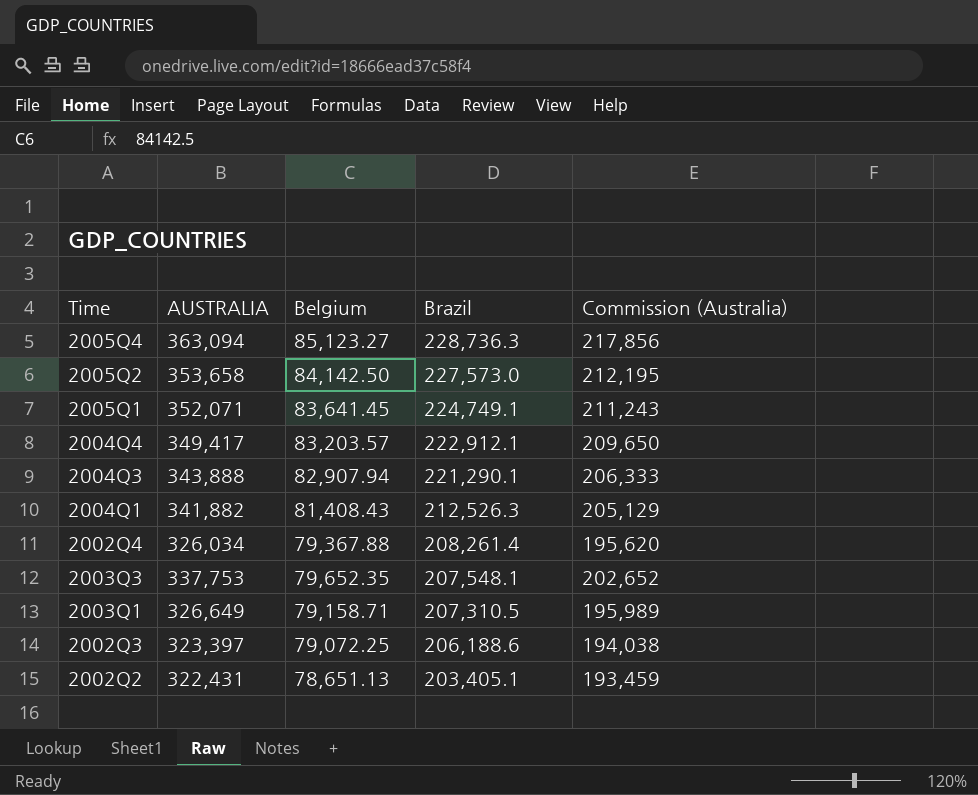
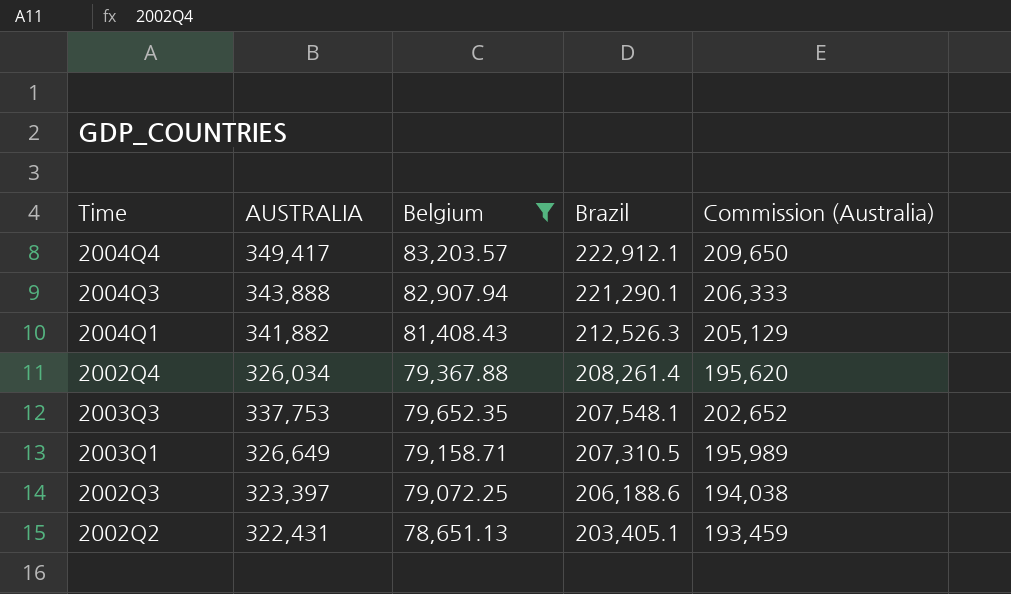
filter: none -> Belgium <= 83,203.57

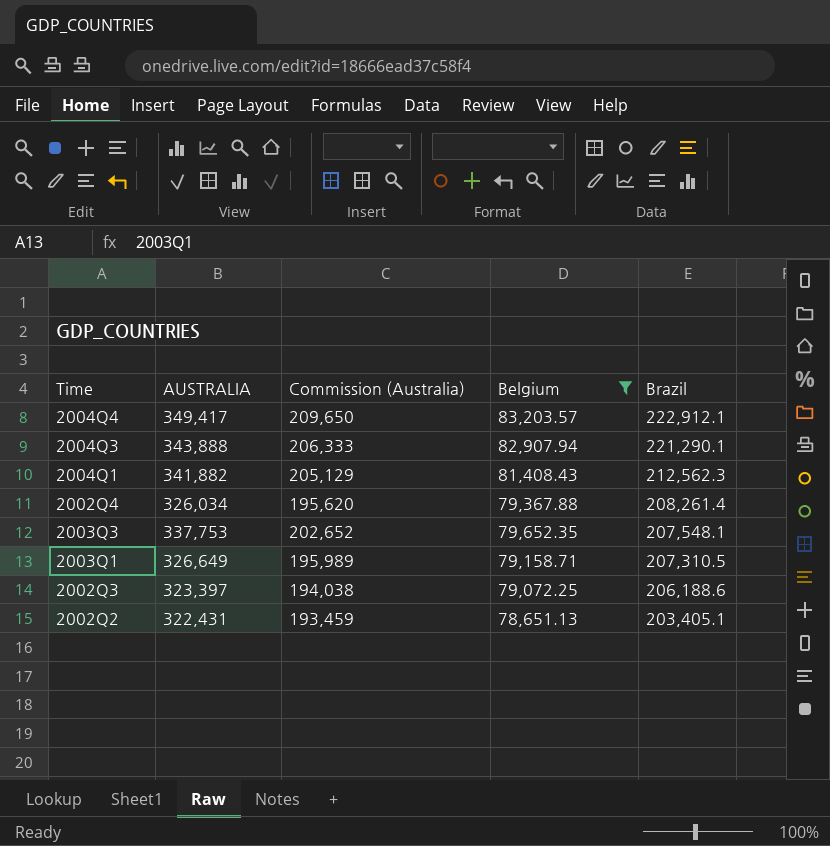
column Commission (Australia) | position: 5 -> 3
2004Q1 | Brazil: 212,526.3 -> 212,562.3

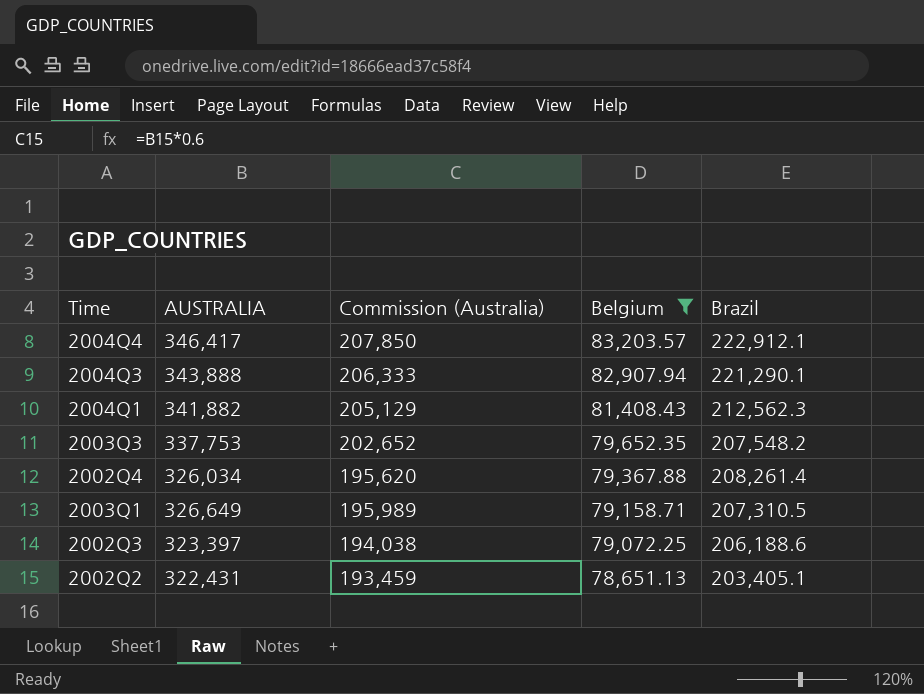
row order: Brazil descending -> Belgium descending
2004Q4 | AUSTRALIA: 349,417 -> 346,417
2004Q4 | Commission (Australia): 209,650 -> 207,850
2003Q3 | Brazil: 207,548.1 -> 207,548.2

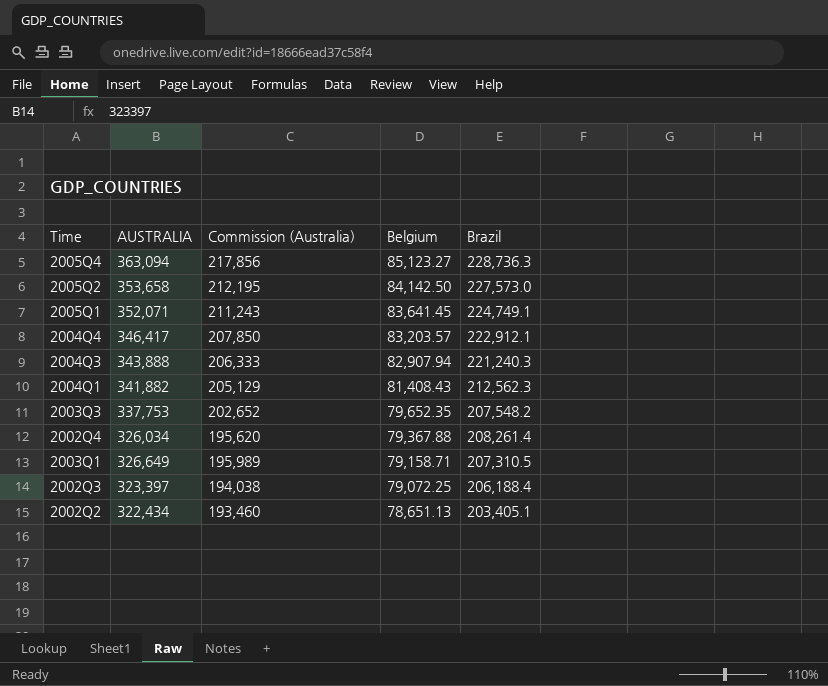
filter: Belgium <= 83,203.57 -> none
2004Q3 | Brazil: 221,290.1 -> 221,240.3
2002Q3 | Brazil: 206,188.6 -> 206,188.4
2002Q2 | AUSTRALIA: 322,431 -> 322,434
2002Q2 | Commission (Australia): 193,459 -> 193,460

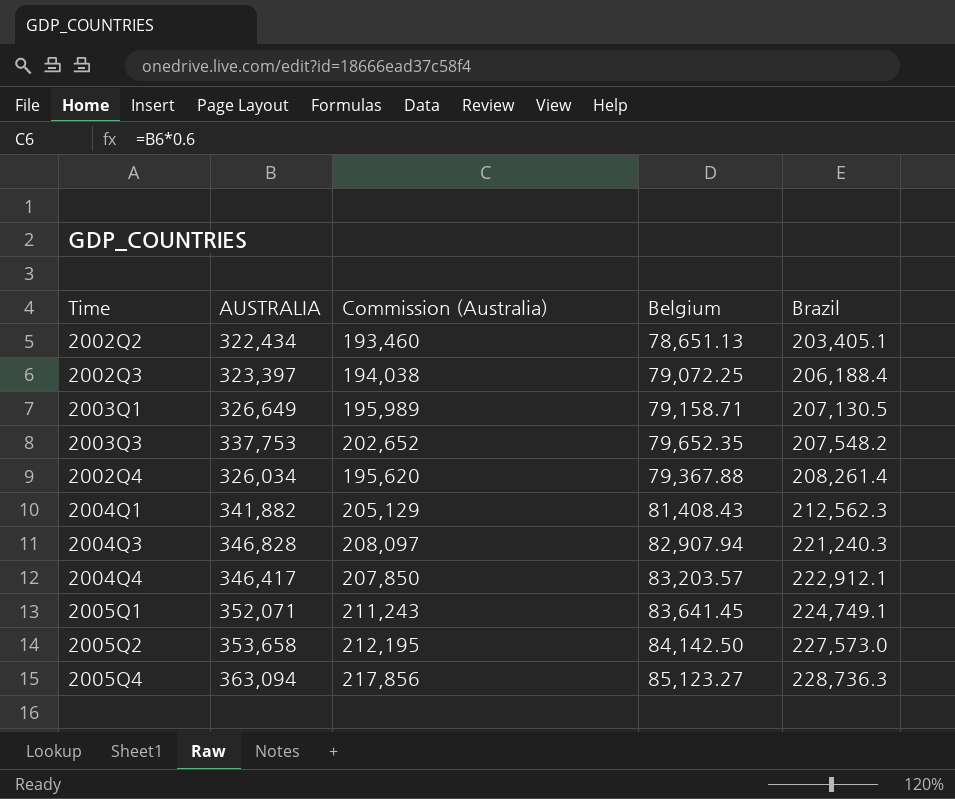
row order: Belgium descending -> Brazil ascending
2003Q1 | Brazil: 207,310.5 -> 207,130.5
2004Q3 | AUSTRALIA: 343,888 -> 346,828
2004Q3 | Commission (Australia): 206,333 -> 208,097

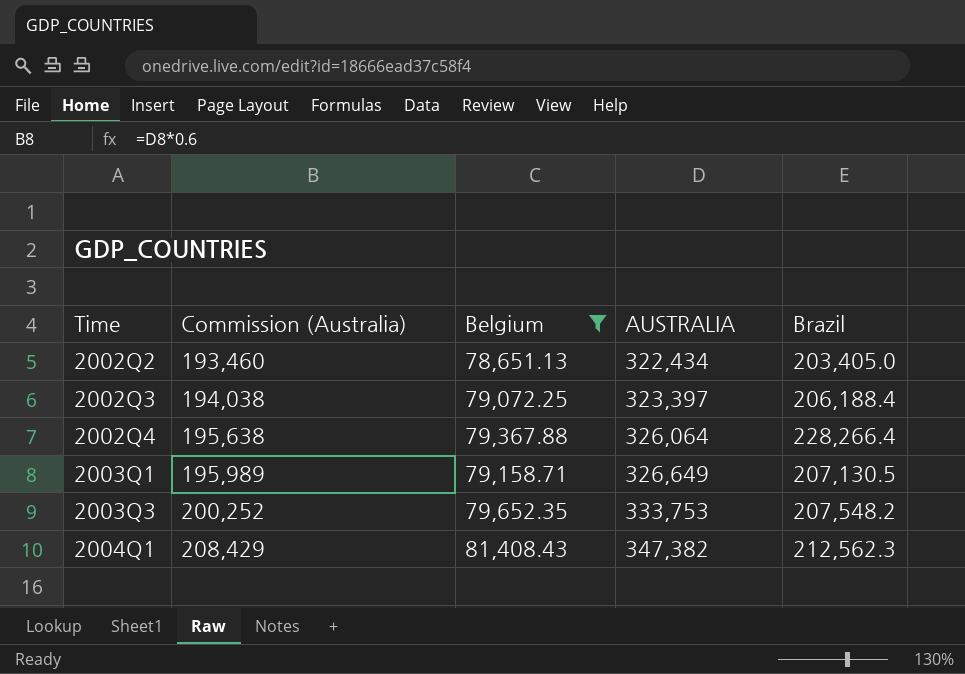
filter: none -> Belgium <= 81,408.43
row order: Brazil ascending -> Time ascending
column AUSTRALIA | position: 2 -> 4
2002Q2 | Brazil: 203,405.1 -> 203,405.0
2002Q4 | Commission (Australia): 195,620 -> 195,638
2002Q4 | AUSTRALIA: 326,034 -> 326,064
2002Q4 | Brazil: 208,261.4 -> 228,266.4
2003Q3 | Commission (Australia): 202,652 -> 200,252
2003Q3 | AUSTRALIA: 337,753 -> 333,753
2004Q1 | Commission (Australia): 205,129 -> 208,429
2004Q1 | AUSTRALIA: 341,882 -> 347,382

